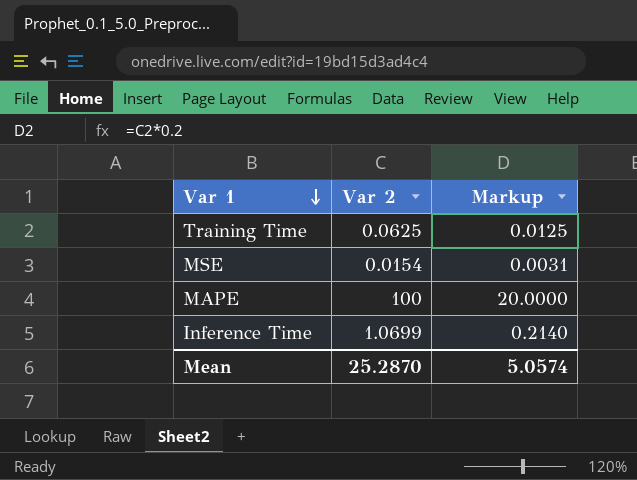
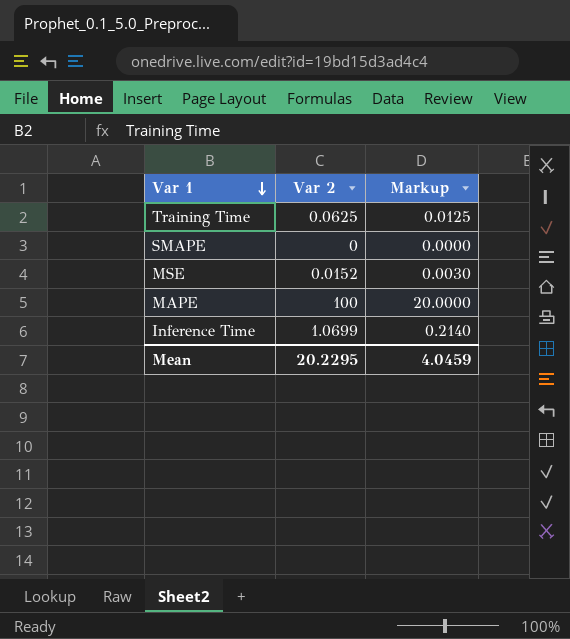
row SMAPE: none -> 0 | 0.0000
MSE | Var 2: 0.0154 -> 0.0152
MSE | Markup: 0.0031 -> 0.0030
Mean | Var 2: 25.2870 -> 20.2295
Mean | Markup: 5.0574 -> 4.0459

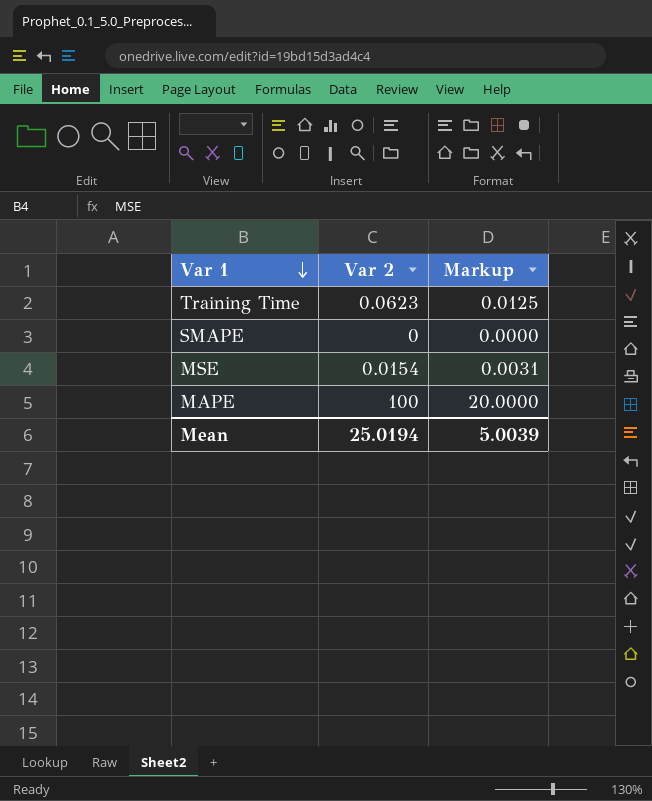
row Inference Time: 1.0699 | 0.2140 -> none
Training Time | Var 2: 0.0625 -> 0.0623
MSE | Var 2: 0.0152 -> 0.0154
MSE | Markup: 0.0030 -> 0.0031
Mean | Var 2: 20.2295 -> 25.0194
Mean | Markup: 4.0459 -> 5.0039

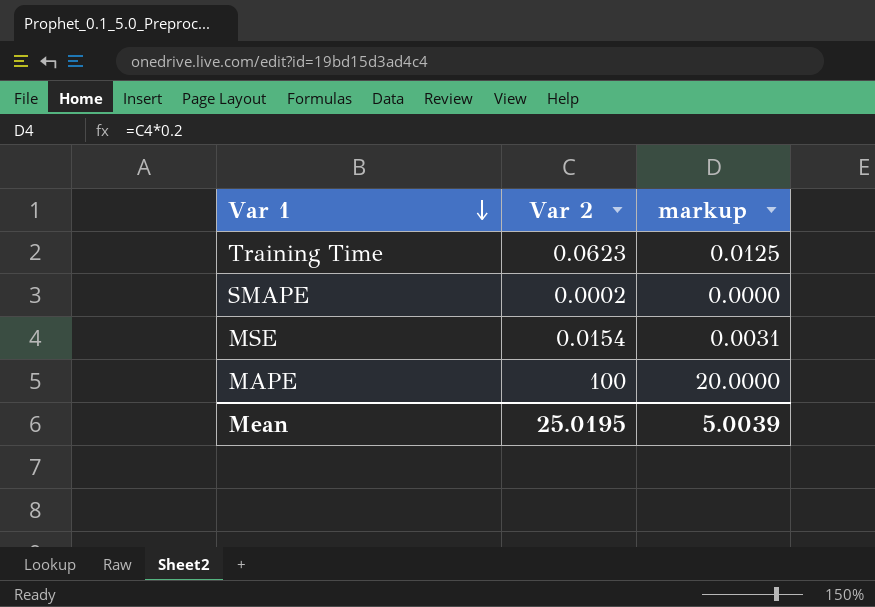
column name: Markup -> markup
SMAPE | Var 2: 0 -> 0.0002
Mean | Var 2: 25.0194 -> 25.0195

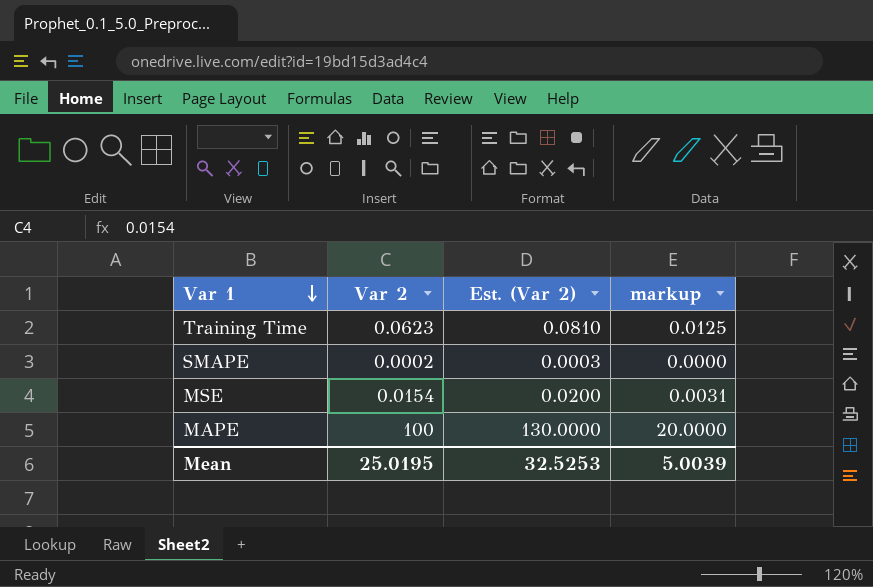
column Est. (Var 2) | formula: none -> [Var 2] * 1.3

